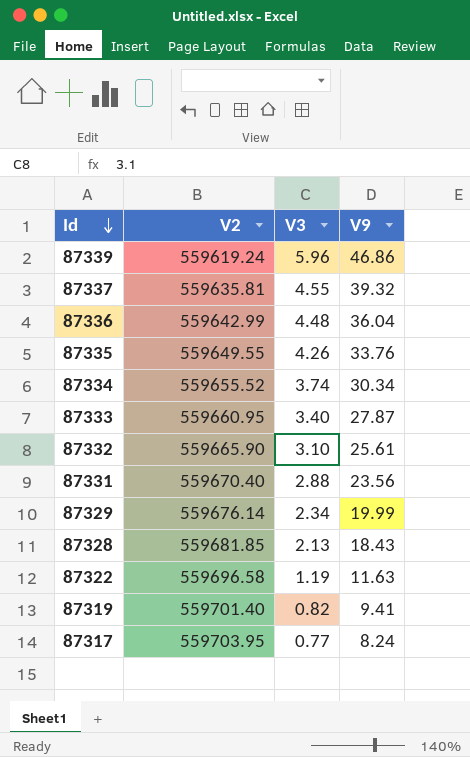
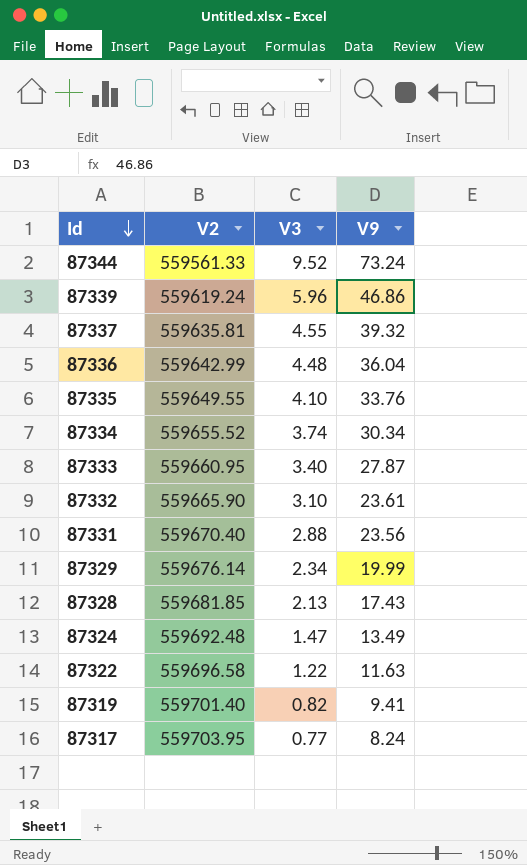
row 87344: none -> 559561.33 | 9.52 | 73.24
87335 | V3: 4.26 -> 4.10
87332 | V9: 25.61 -> 23.61
87328 | V9: 18.43 -> 17.43
row 87324: none -> 559692.48 | 1.47 | 13.49
87322 | V3: 1.19 -> 1.22

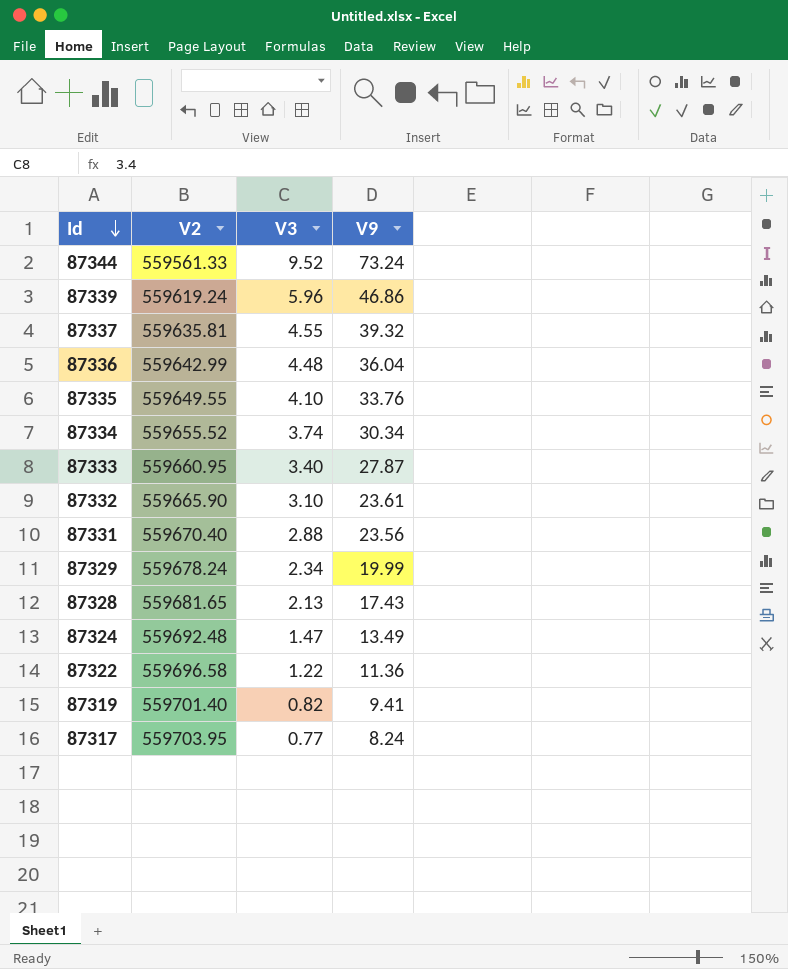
87329 | V2: 559676.14 -> 559678.24
87328 | V2: 559681.85 -> 559681.65
87322 | V9: 11.63 -> 11.36

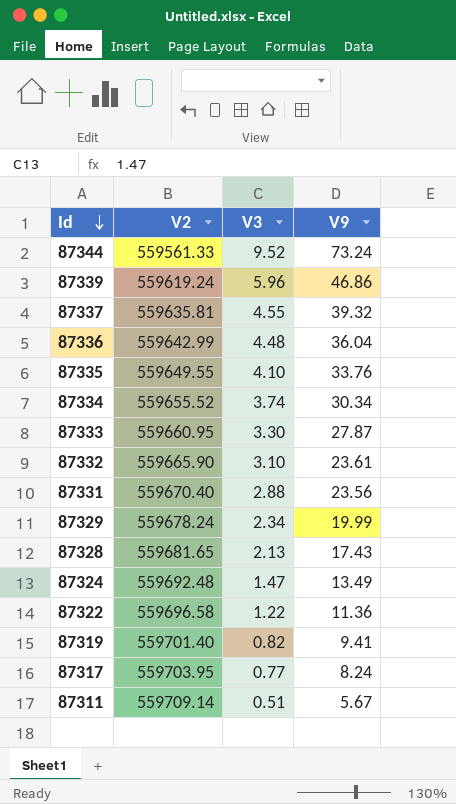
87333 | V3: 3.40 -> 3.30
row 87311: none -> 559709.14 | 0.51 | 5.67

